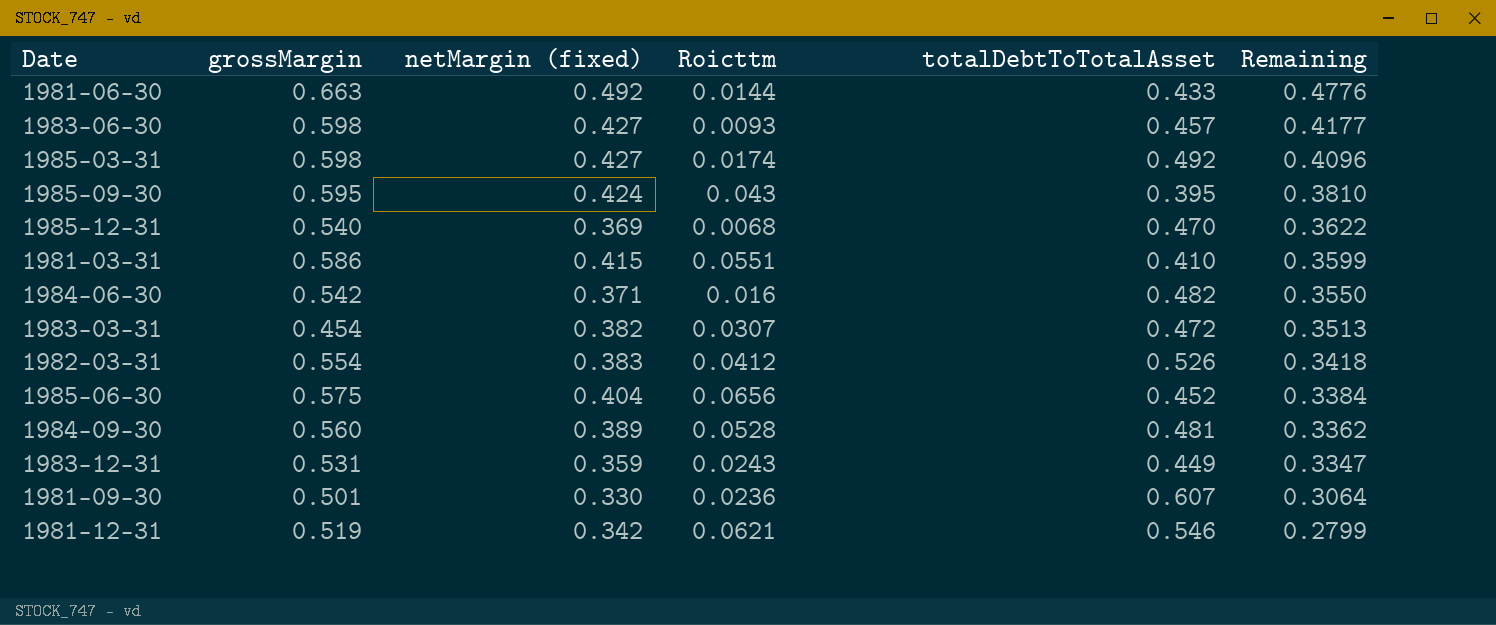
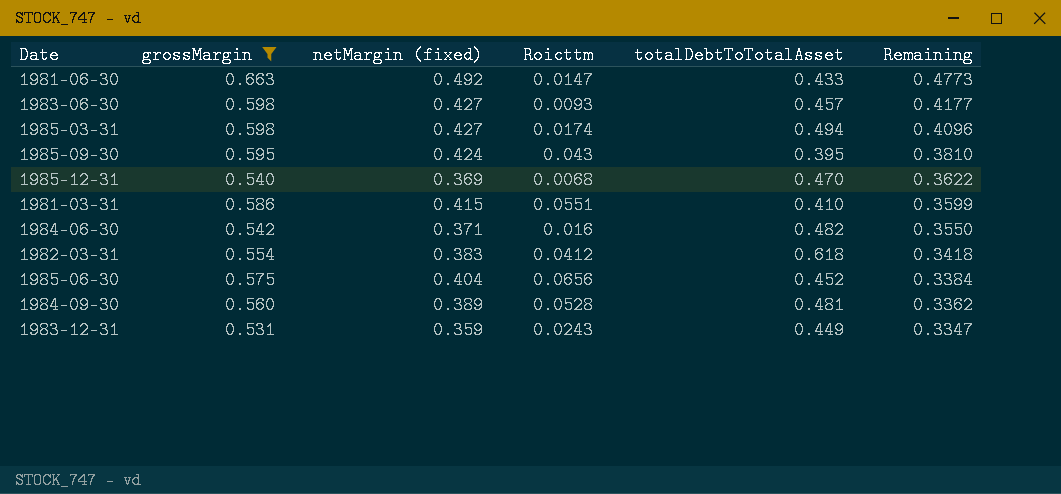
filter: none -> grossMargin >= 0.531
1981-06-30 | Roicttm: 0.0144 -> 0.0147
1981-06-30 | Remaining: 0.4776 -> 0.4773
1985-03-31 | totalDebtToTotalAsset: 0.492 -> 0.494
1982-03-31 | totalDebtToTotalAsset: 0.526 -> 0.618

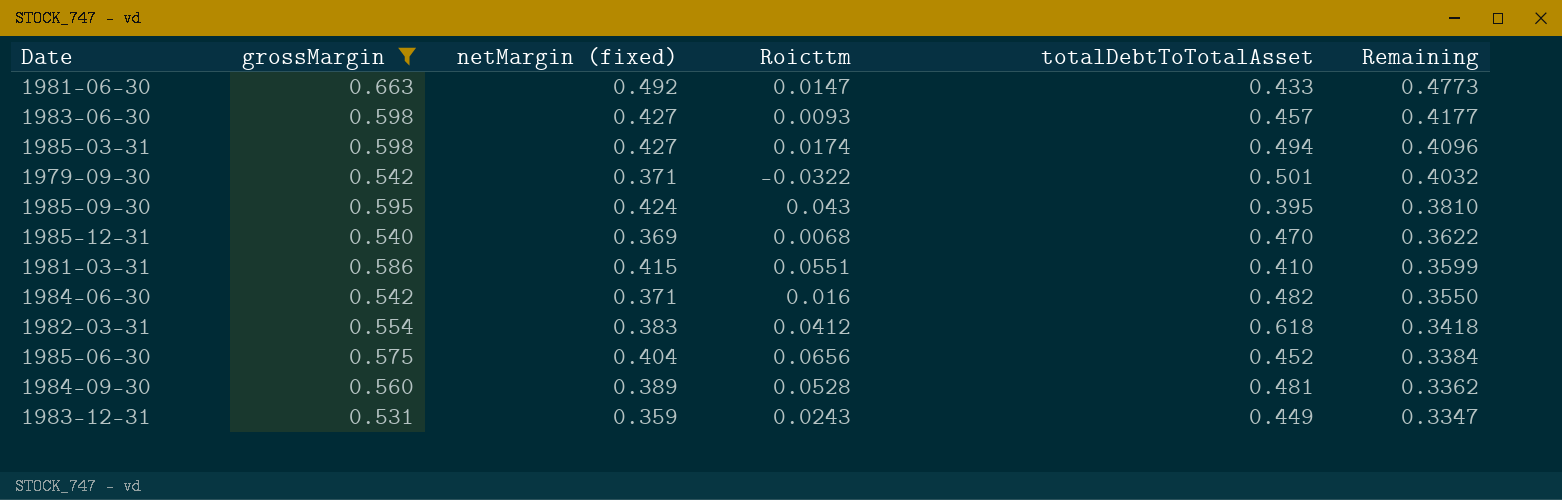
row 1979-09-30: none -> 0.542 | 0.371 | -0.0322 | 0.501 | 0.4032

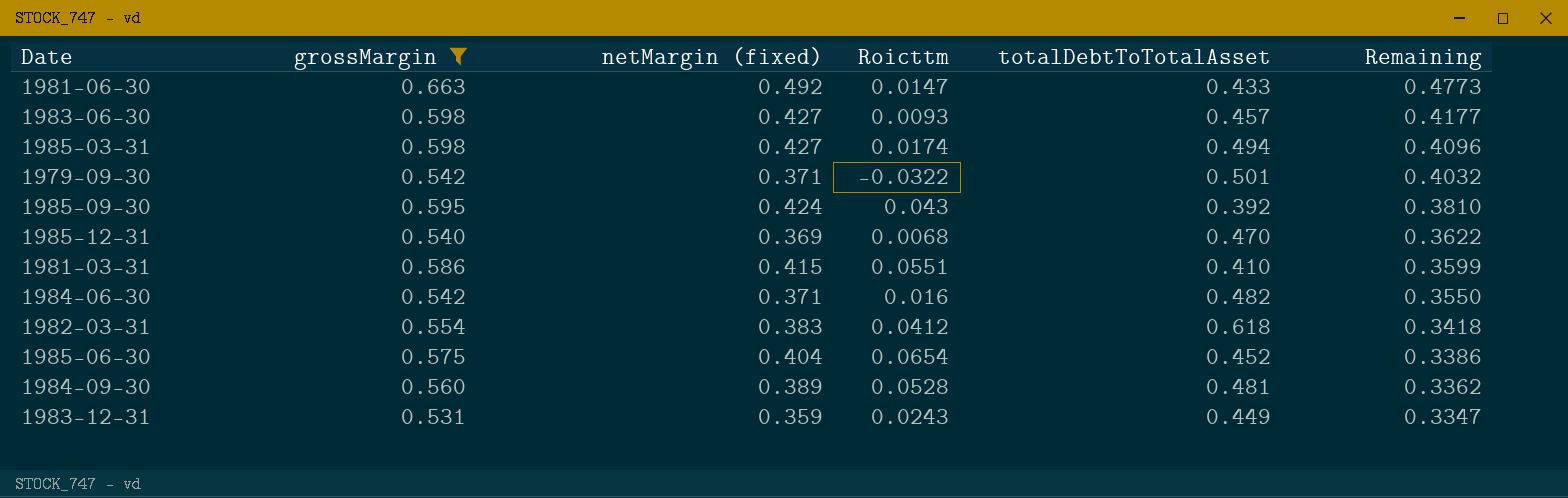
1985-09-30 | totalDebtToTotalAsset: 0.395 -> 0.392
1985-06-30 | Roicttm: 0.0656 -> 0.0654
1985-06-30 | Remaining: 0.3384 -> 0.3386

